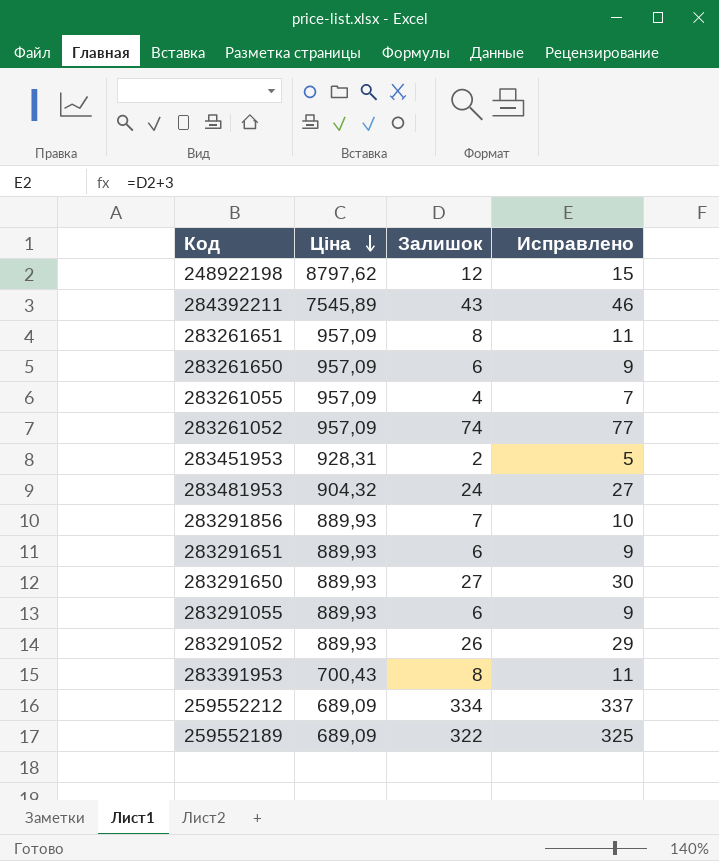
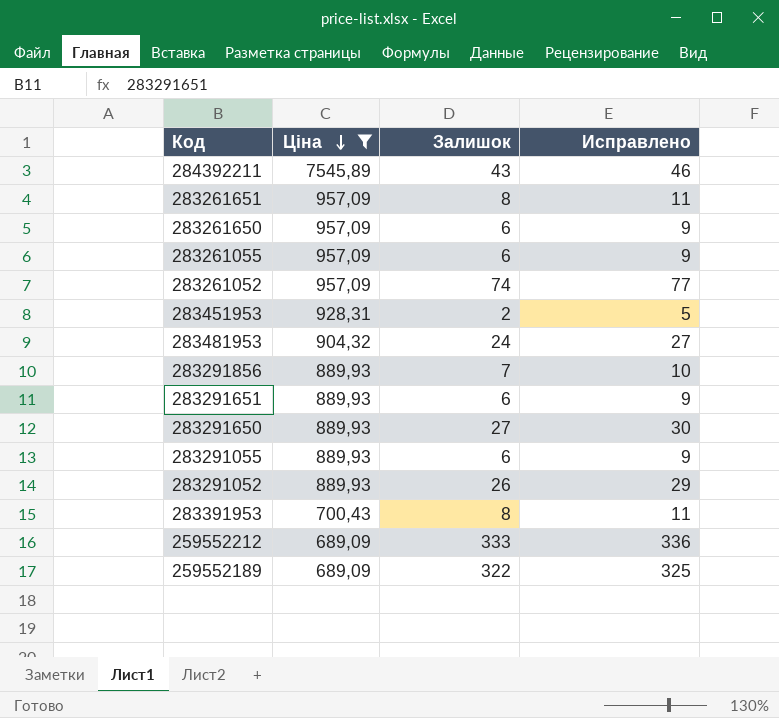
filter: none -> Ціна != 8797,62
283261055 | Залишок: 4 -> 6
283261055 | Исправлено: 7 -> 9
259552212 | Залишок: 334 -> 333
259552212 | Исправлено: 337 -> 336

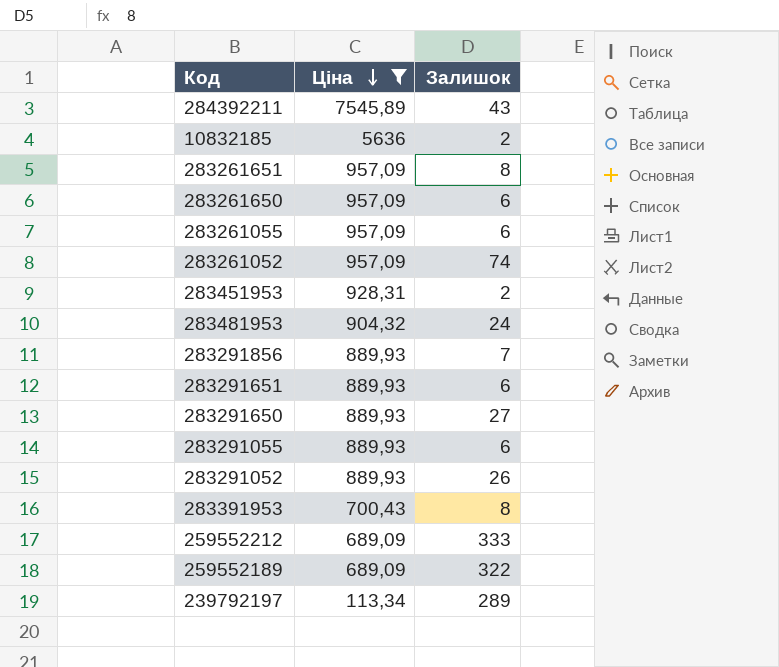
column Исправлено | formula: [Залишок] + 3 -> none
row 10832185: none -> 5636 | 2
row 239792197: none -> 113,34 | 289

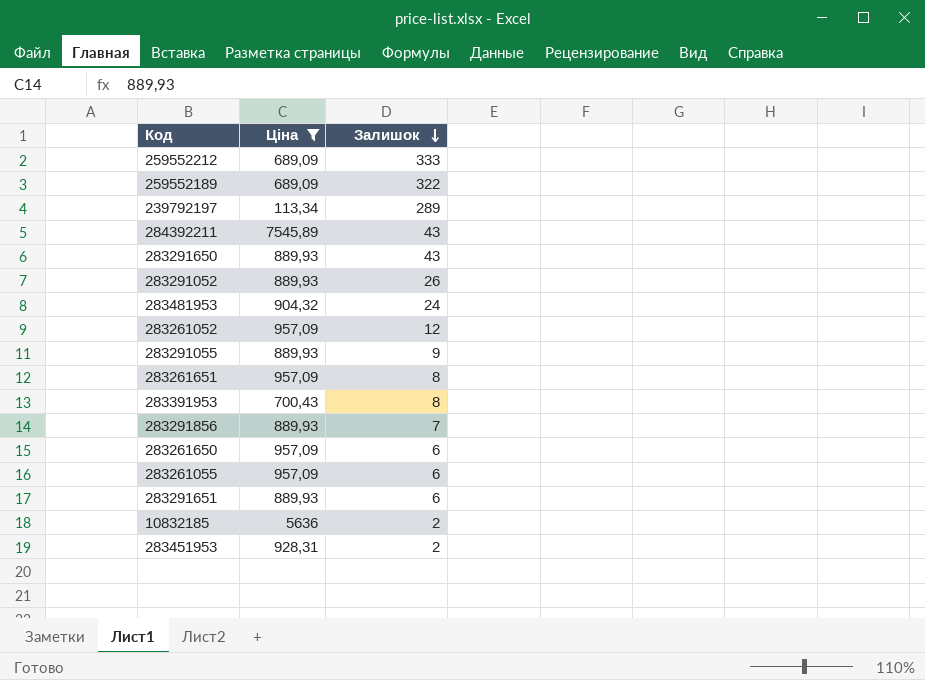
row order: Ціна descending -> Залишок descending
283291650 | Залишок: 27 -> 43
283261052 | Залишок: 74 -> 12
283291055 | Залишок: 6 -> 9

